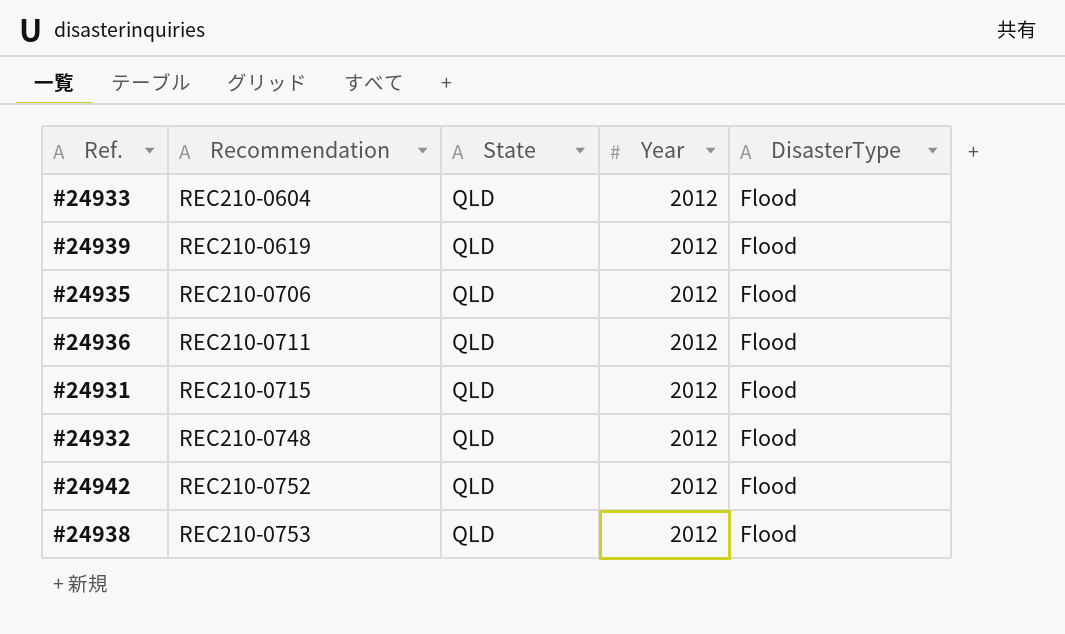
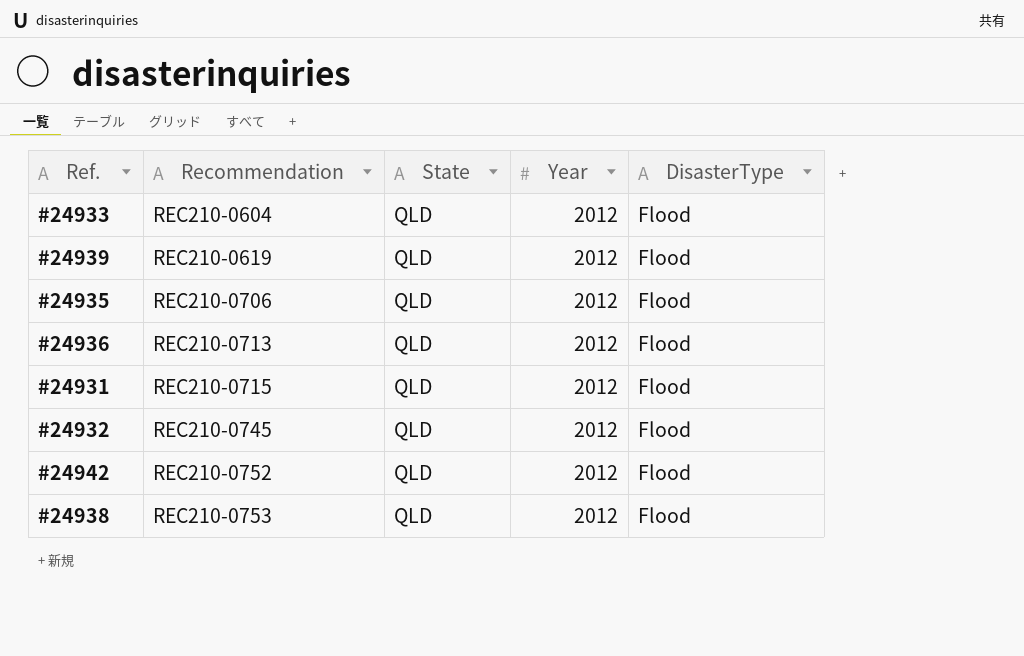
#24936 | Recommendation: REC210-0711 -> REC210-0713
#24932 | Recommendation: REC210-0748 -> REC210-0745

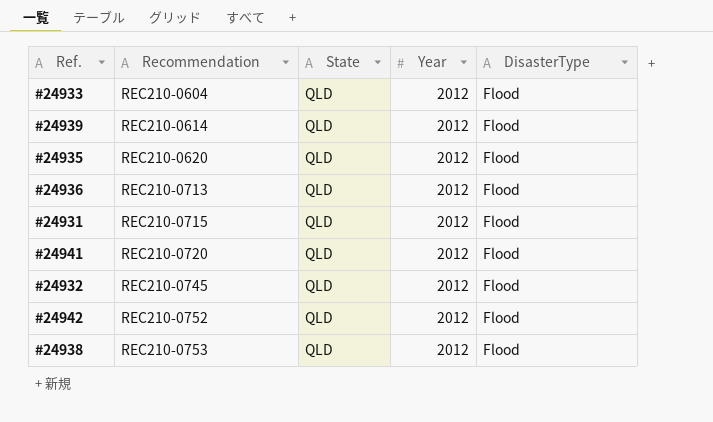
#24939 | Recommendation: REC210-0619 -> REC210-0614
#24935 | Recommendation: REC210-0706 -> REC210-0620
row #24941: none -> REC210-0720 | QLD | 2012 | Flood

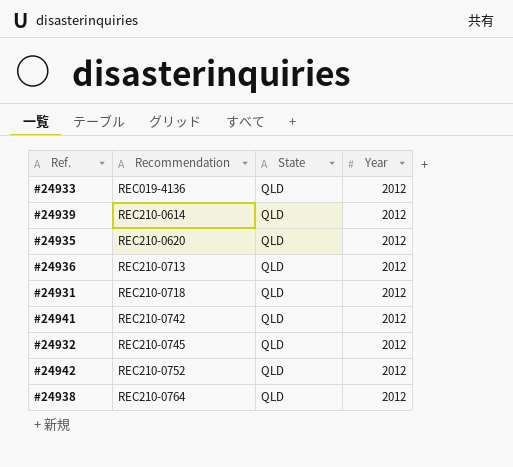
column DisasterType | position: 5 -> none
#24933 | Recommendation: REC210-0604 -> REC019-4136
#24931 | Recommendation: REC210-0715 -> REC210-0718
#24941 | Recommendation: REC210-0720 -> REC210-0742
#24938 | Recommendation: REC210-0753 -> REC210-0764

